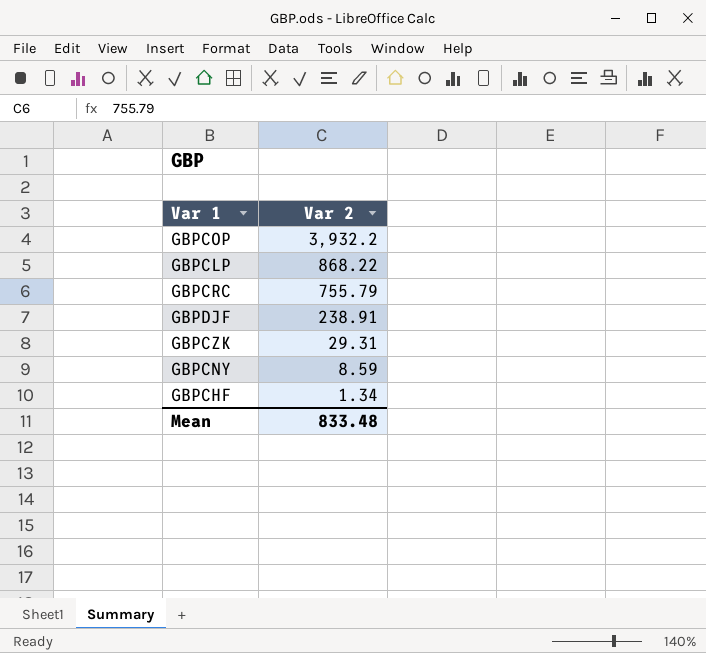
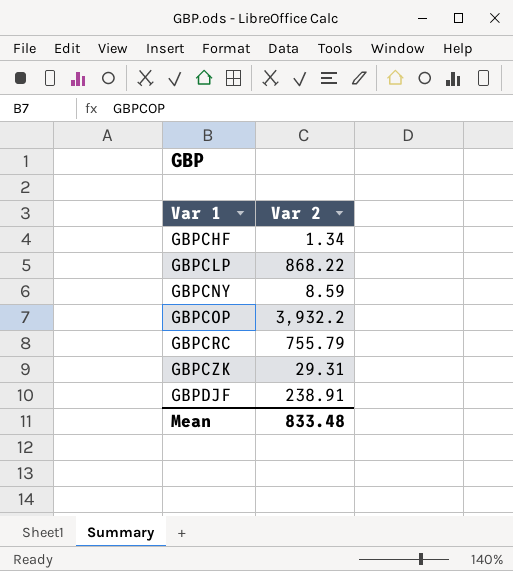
row order: Var 2 descending -> Var 1 ascending

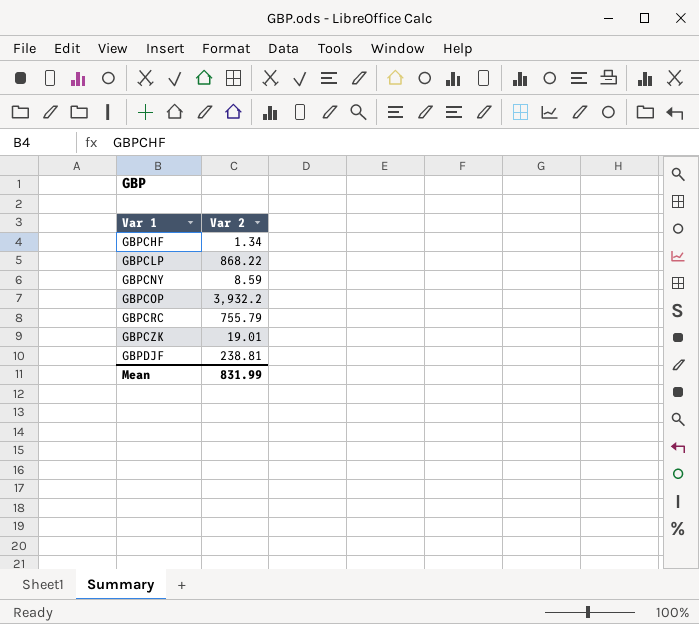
GBPCZK | Var 2: 29.31 -> 19.01
GBPDJF | Var 2: 238.91 -> 238.81
Mean | Var 2: 833.48 -> 831.99

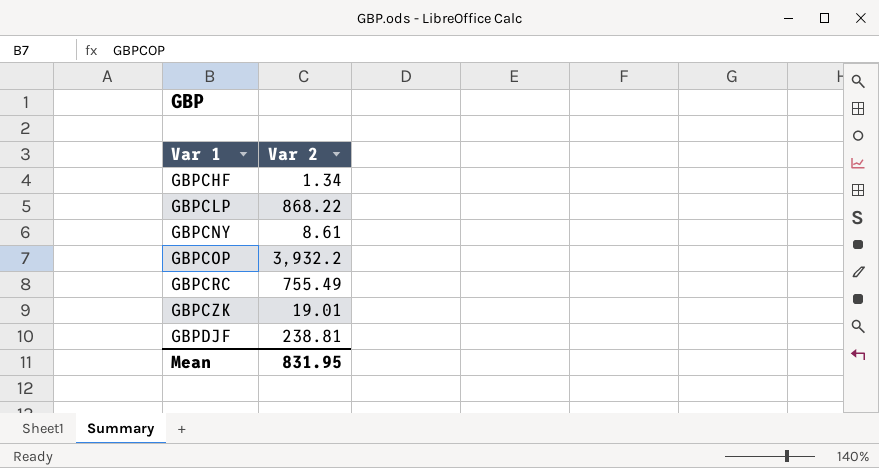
GBPCNY | Var 2: 8.59 -> 8.61
GBPCRC | Var 2: 755.79 -> 755.49
Mean | Var 2: 831.99 -> 831.95

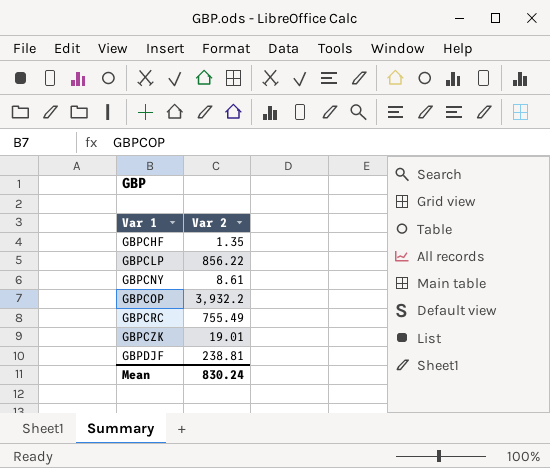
GBPCHF | Var 2: 1.34 -> 1.35
GBPCLP | Var 2: 868.22 -> 856.22
Mean | Var 2: 831.95 -> 830.24

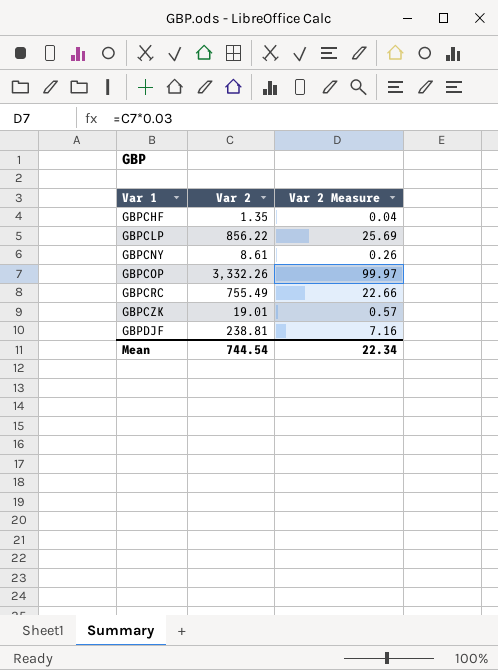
column Var 2 Measure | formula: none -> [Var 2] * 0.03
GBPCOP | Var 2: 3,932.2 -> 3,332.26
Mean | Var 2: 830.24 -> 744.54

